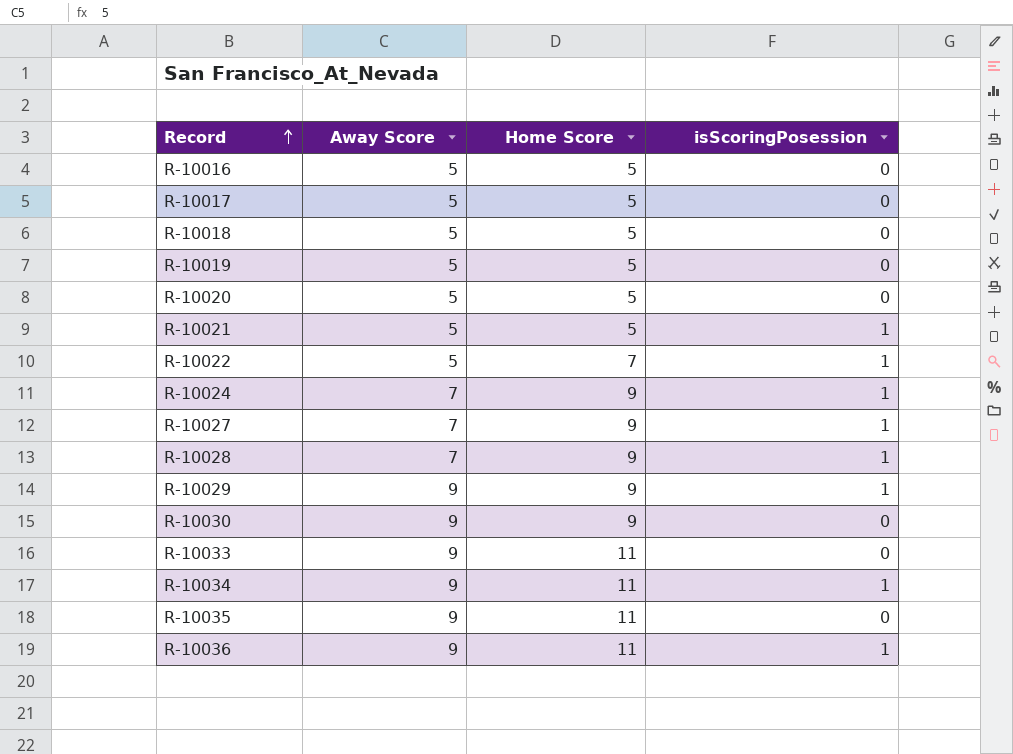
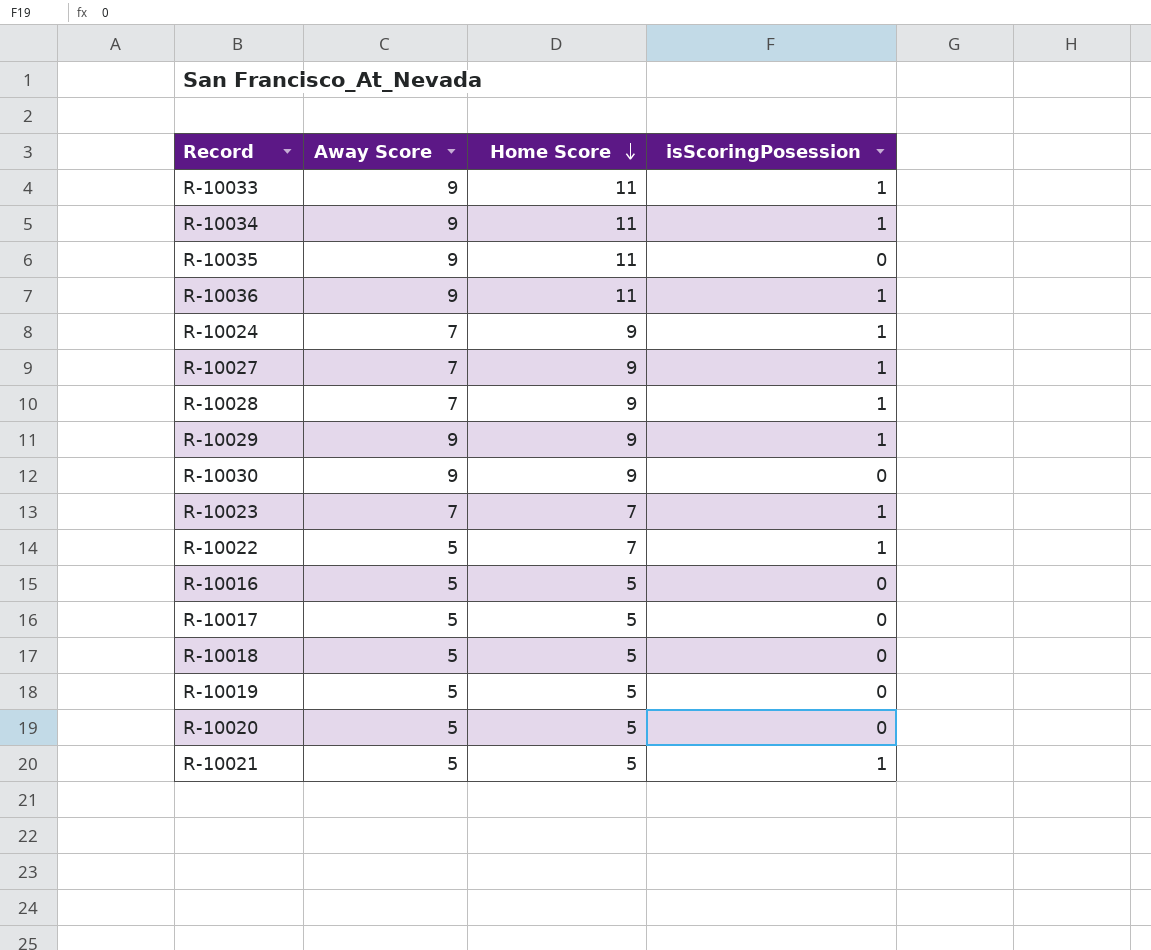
row order: Record ascending -> Home Score descending
R-10033 | isScoringPosession: 0 -> 1
row R-10023: none -> 7 | 7 | 1

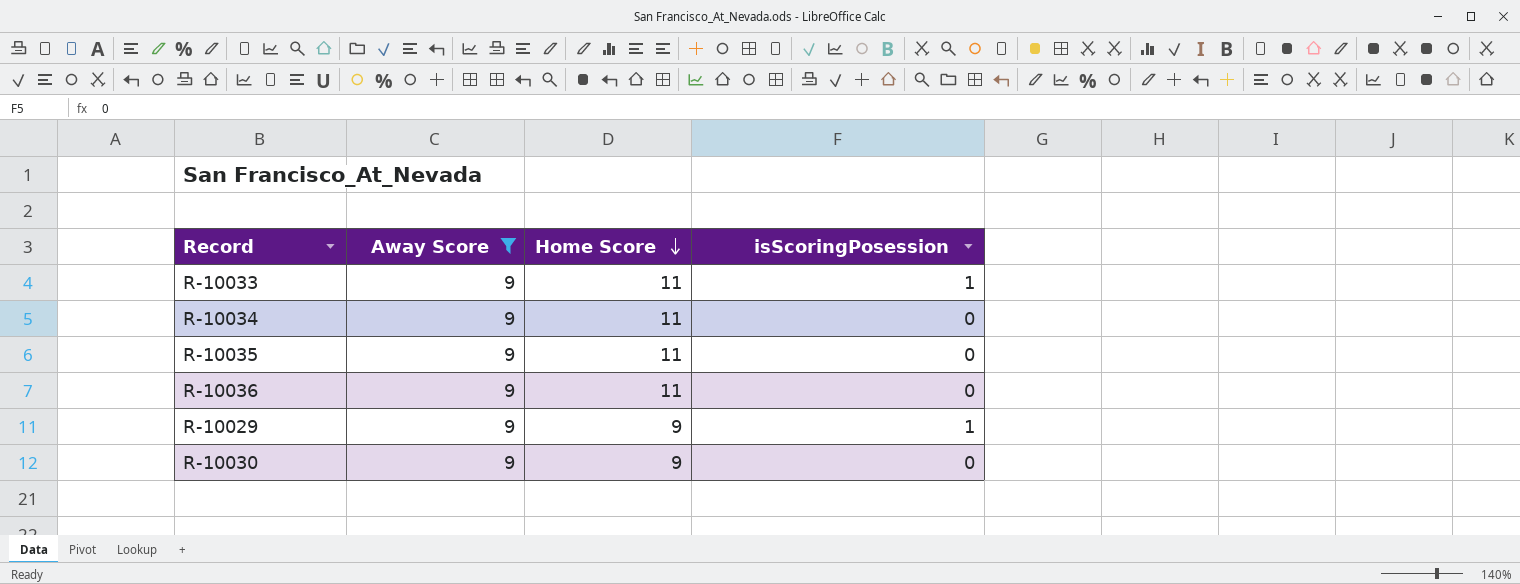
filter: none -> Away Score = 9
R-10034 | isScoringPosession: 1 -> 0
R-10036 | isScoringPosession: 1 -> 0

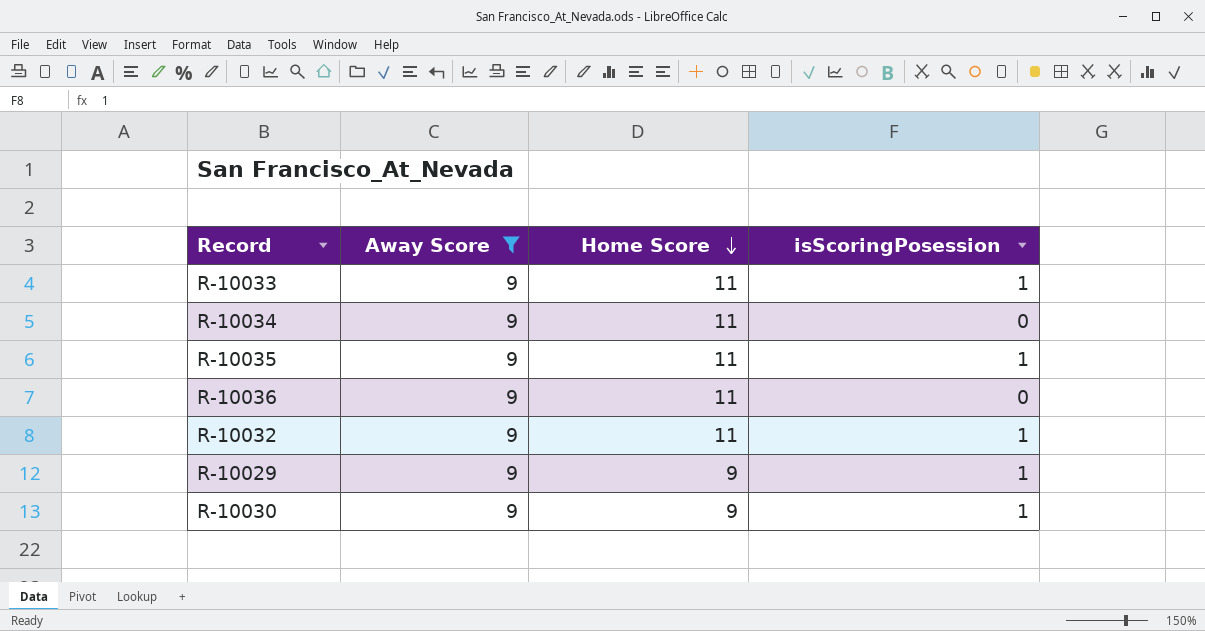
R-10035 | isScoringPosession: 0 -> 1
row R-10032: none -> 9 | 11 | 1
R-10030 | isScoringPosession: 0 -> 1

